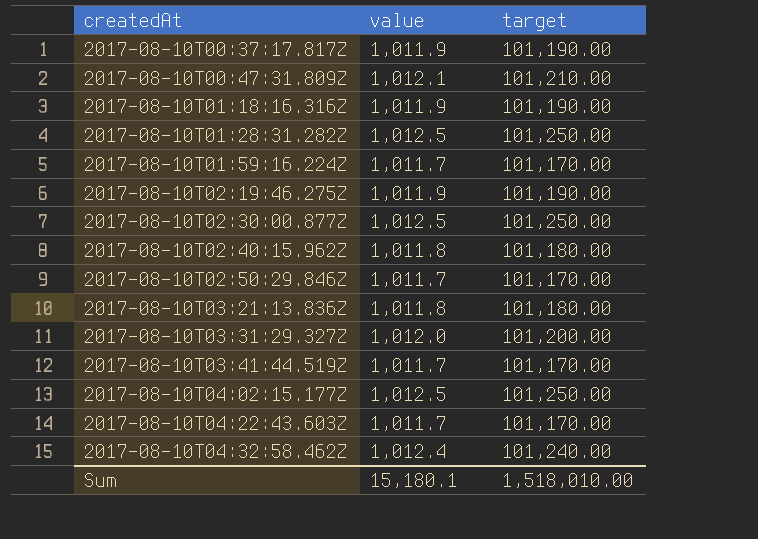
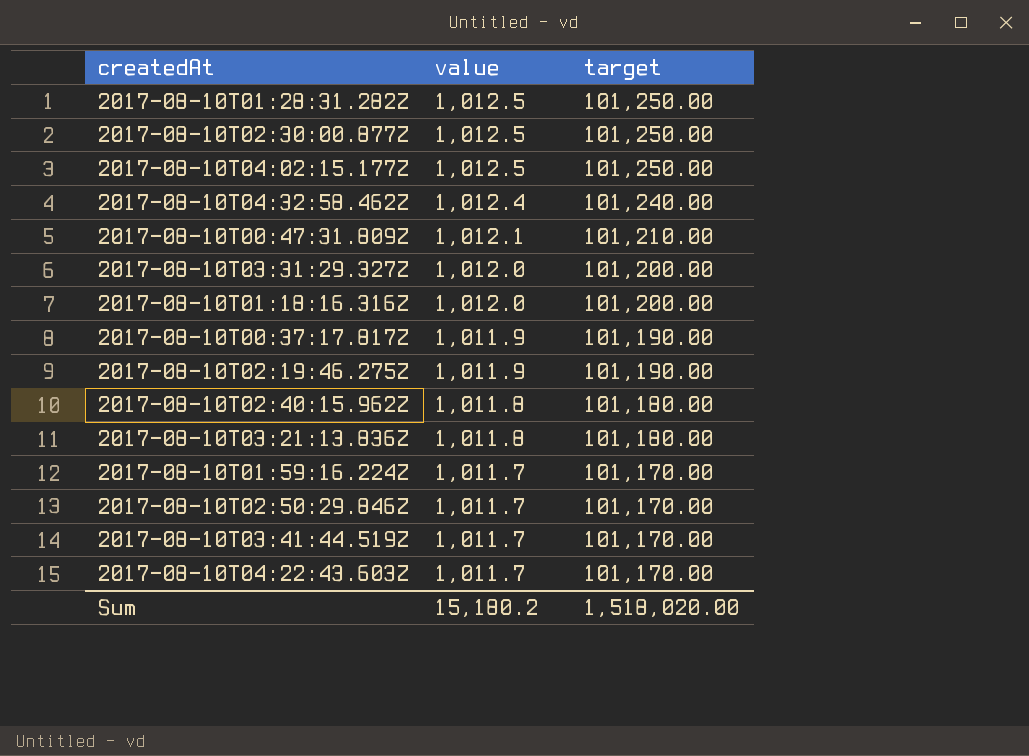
row order: createdAt ascending -> value descending
2017-08-10T01:18:16.316Z | value: 1,011.9 -> 1,012.0
2017-08-10T01:18:16.316Z | target: 101,190.00 -> 101,200.00
Sum | value: 15,180.1 -> 15,180.2
Sum | target: 1,518,010.00 -> 1,518,020.00

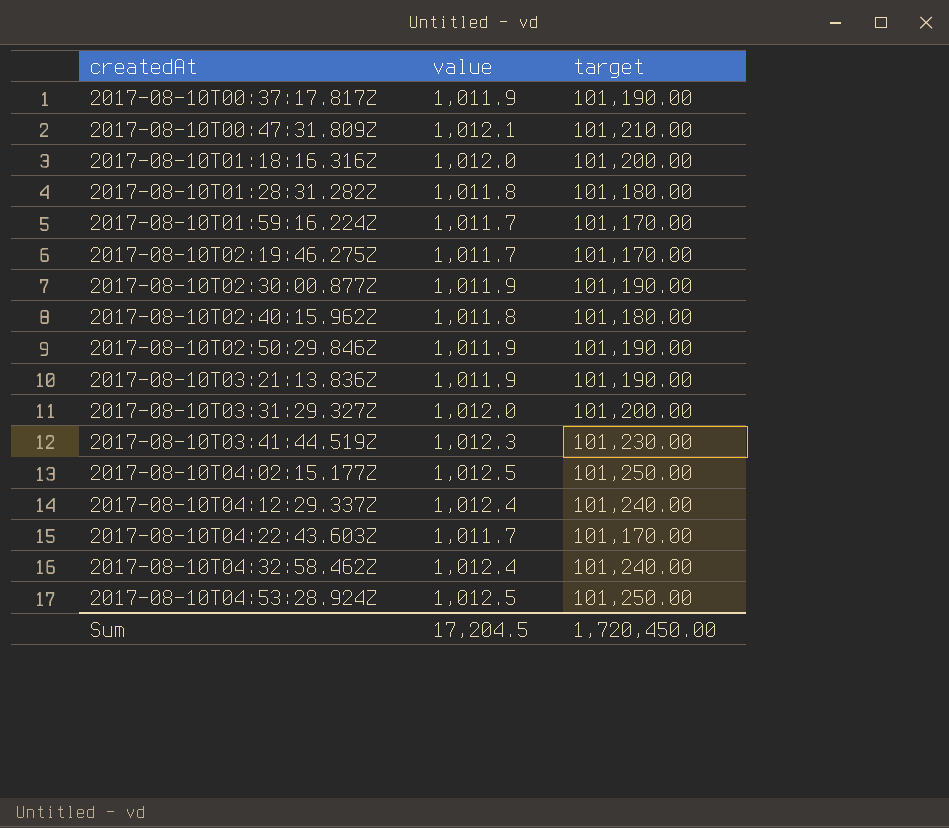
row order: value descending -> createdAt ascending
2017-08-10T01:28:31.282Z | value: 1,012.5 -> 1,011.8
2017-08-10T01:28:31.282Z | target: 101,250.00 -> 101,180.00
2017-08-10T02:19:46.275Z | value: 1,011.9 -> 1,011.7
2017-08-10T02:19:46.275Z | target: 101,190.00 -> 101,170.00
2017-08-10T02:30:00.877Z | value: 1,012.5 -> 1,011.9
2017-08-10T02:30:00.877Z | target: 101,250.00 -> 101,190.00
2017-08-10T02:50:29.846Z | value: 1,011.7 -> 1,011.9
2017-08-10T02:50:29.846Z | target: 101,170.00 -> 101,190.00
2017-08-10T03:21:13.836Z | value: 1,011.8 -> 1,011.9
2017-08-10T03:21:13.836Z | target: 101,180.00 -> 101,190.00
2017-08-10T03:41:44.519Z | value: 1,011.7 -> 1,012.3
2017-08-10T03:41:44.519Z | target: 101,170.00 -> 101,230.00
row 2017-08-10T04:12:29.337Z: none -> 1,012.4 | 101,240.00
row 2017-08-10T04:53:28.924Z: none -> 1,012.5 | 101,250.00
Sum | value: 15,180.2 -> 17,204.5
Sum | target: 1,518,020.00 -> 1,720,450.00

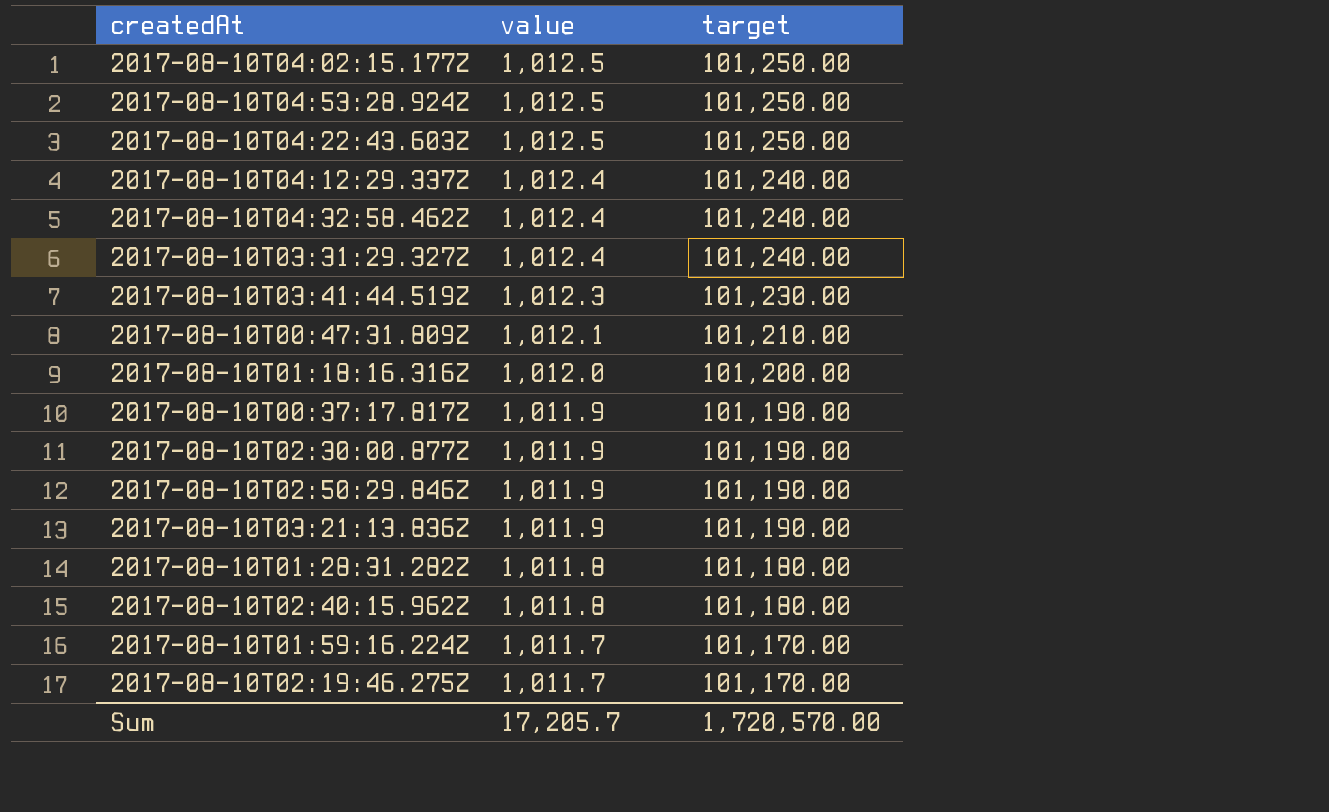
row order: createdAt ascending -> value descending
2017-08-10T04:22:43.603Z | value: 1,011.7 -> 1,012.5
2017-08-10T04:22:43.603Z | target: 101,170.00 -> 101,250.00
2017-08-10T03:31:29.327Z | value: 1,012.0 -> 1,012.4
2017-08-10T03:31:29.327Z | target: 101,200.00 -> 101,240.00
Sum | value: 17,204.5 -> 17,205.7
Sum | target: 1,720,450.00 -> 1,720,570.00

